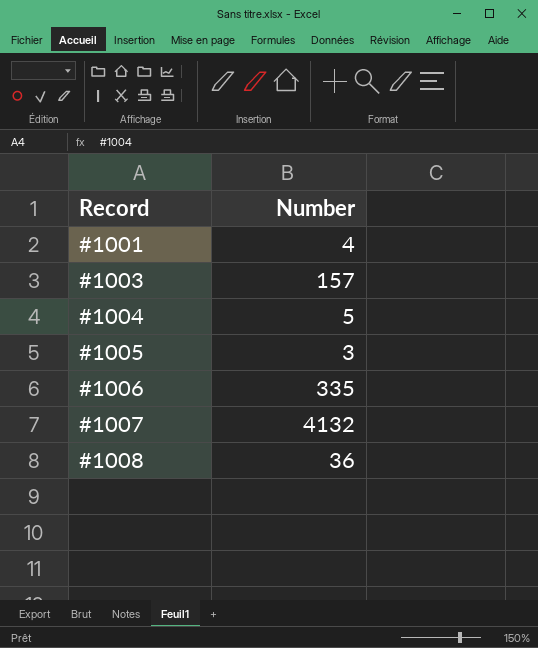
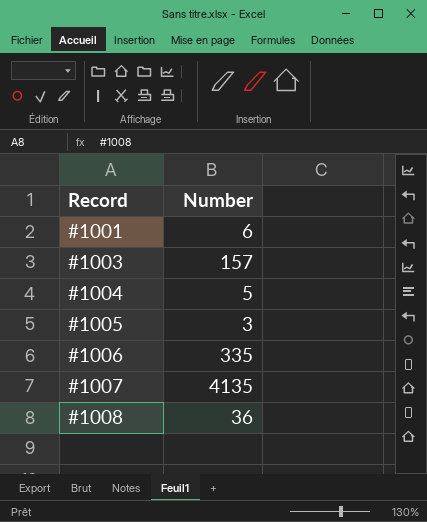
#1001 | Number: 4 -> 6
#1007 | Number: 4132 -> 4135

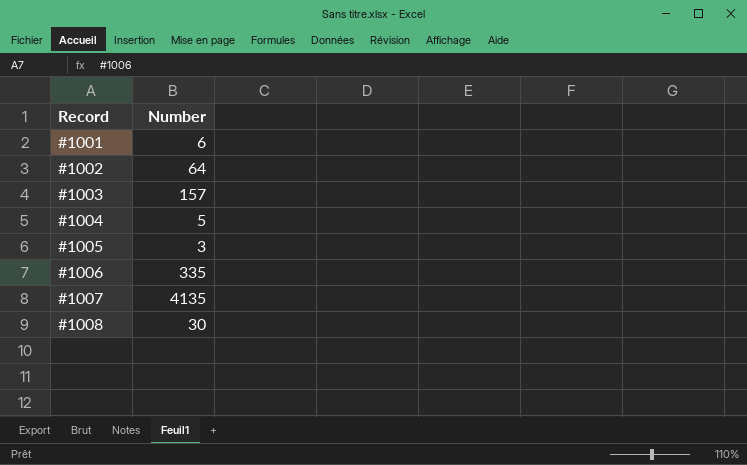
row #1002: none -> 64
#1008 | Number: 36 -> 30

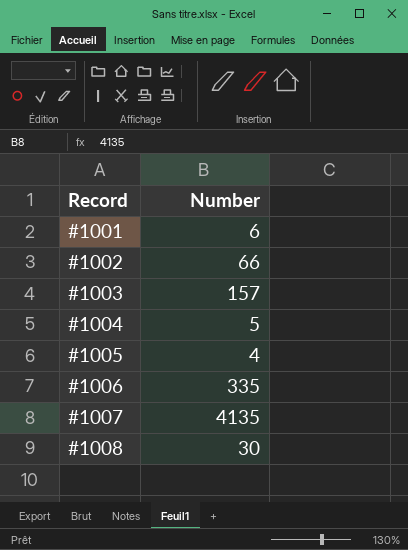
#1002 | Number: 64 -> 66
#1005 | Number: 3 -> 4

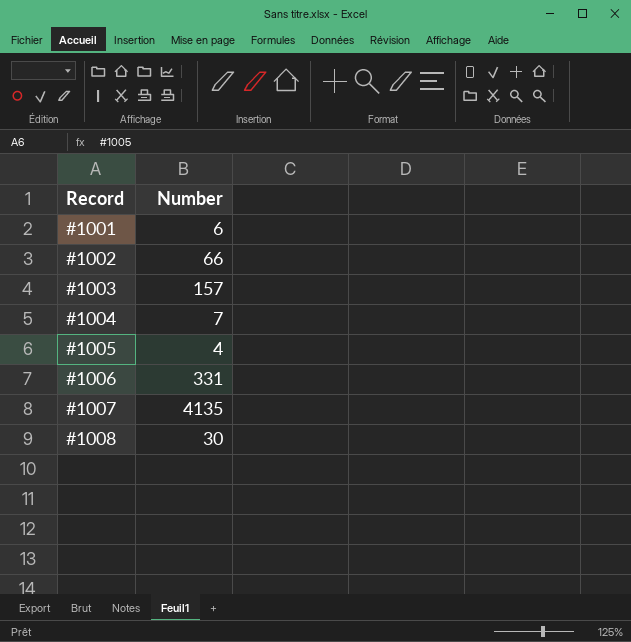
#1004 | Number: 5 -> 7
#1006 | Number: 335 -> 331

